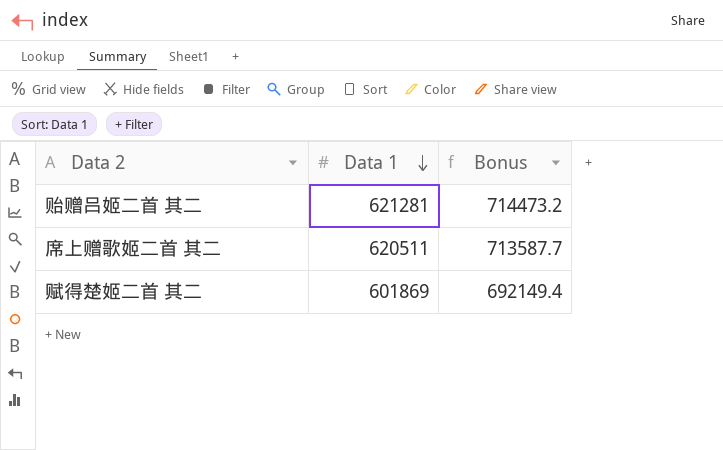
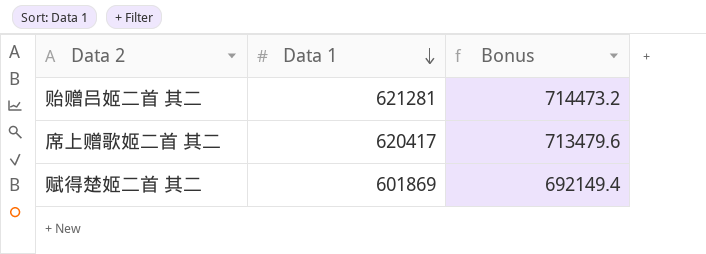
席上赠歌姬二首 其二 | Data 1: 620511 -> 620417
席上赠歌姬二首 其二 | Bonus: 713587.7 -> 713479.6

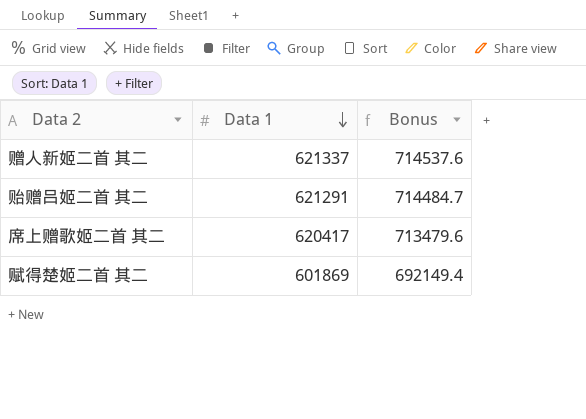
row 赠人新姬二首 其二: none -> 621337 | 714537.6
贻赠吕姬二首 其二 | Data 1: 621281 -> 621291
贻赠吕姬二首 其二 | Bonus: 714473.2 -> 714484.7

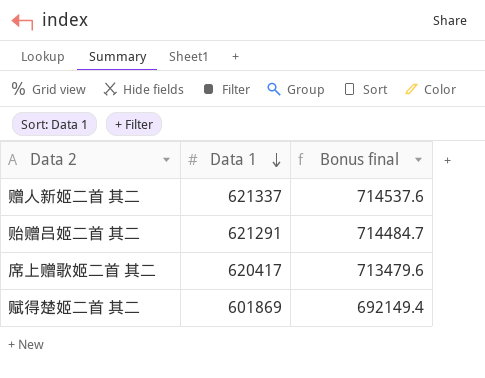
column name: Bonus -> Bonus final

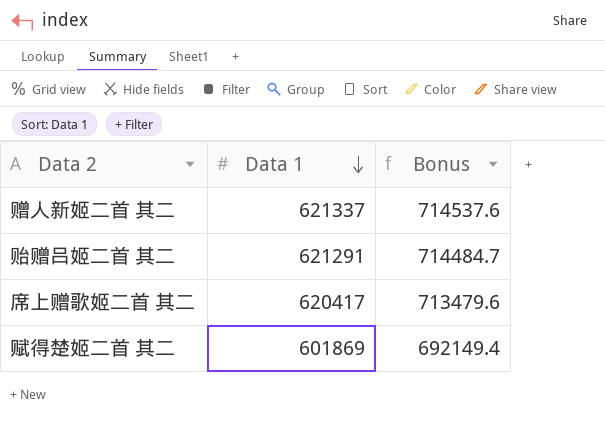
column name: Bonus final -> Bonus

